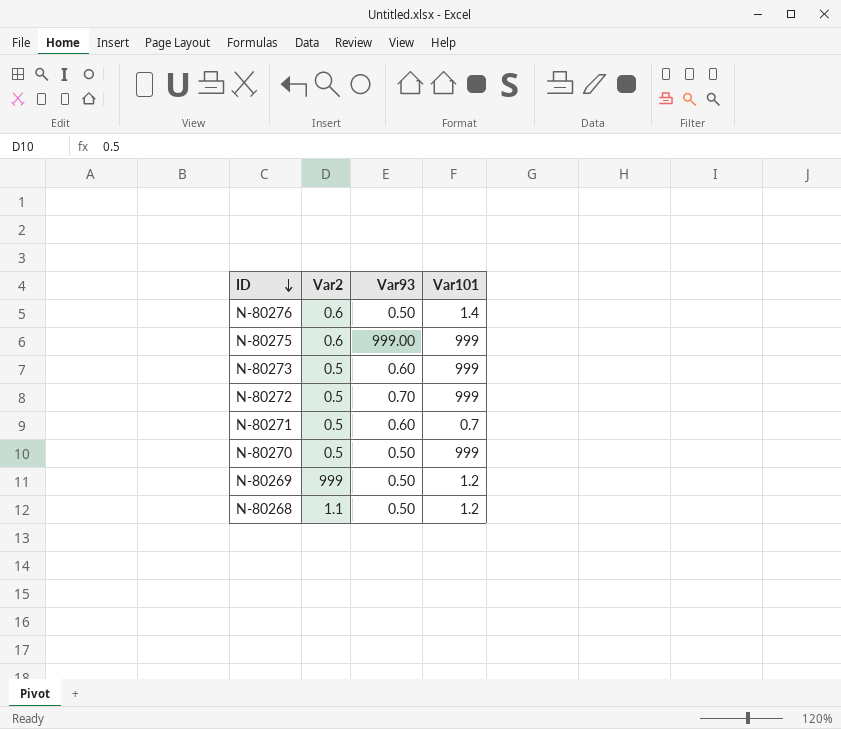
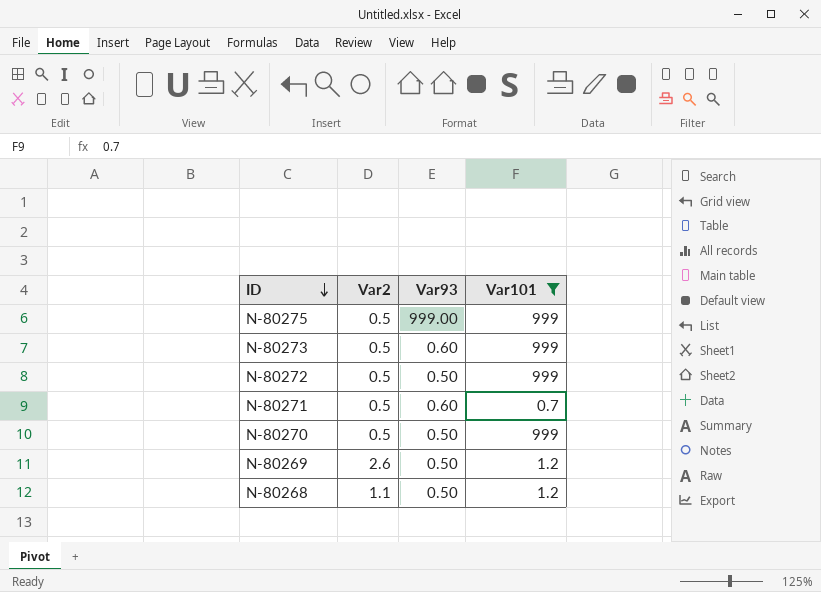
filter: none -> Var101 != 1.4
N-80275 | Var2: 0.6 -> 0.5
N-80272 | Var93: 0.70 -> 0.50
N-80269 | Var2: 999 -> 2.6

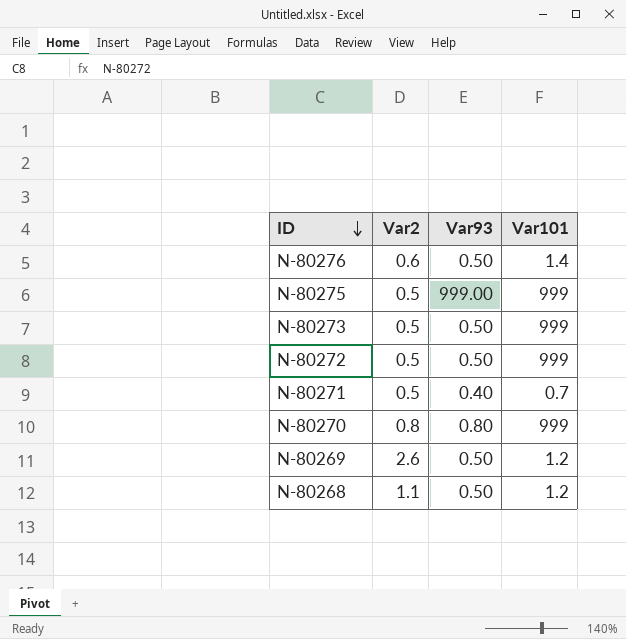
filter: Var101 != 1.4 -> none
N-80273 | Var93: 0.60 -> 0.50
N-80271 | Var93: 0.60 -> 0.40
N-80270 | Var2: 0.5 -> 0.8
N-80270 | Var93: 0.50 -> 0.80

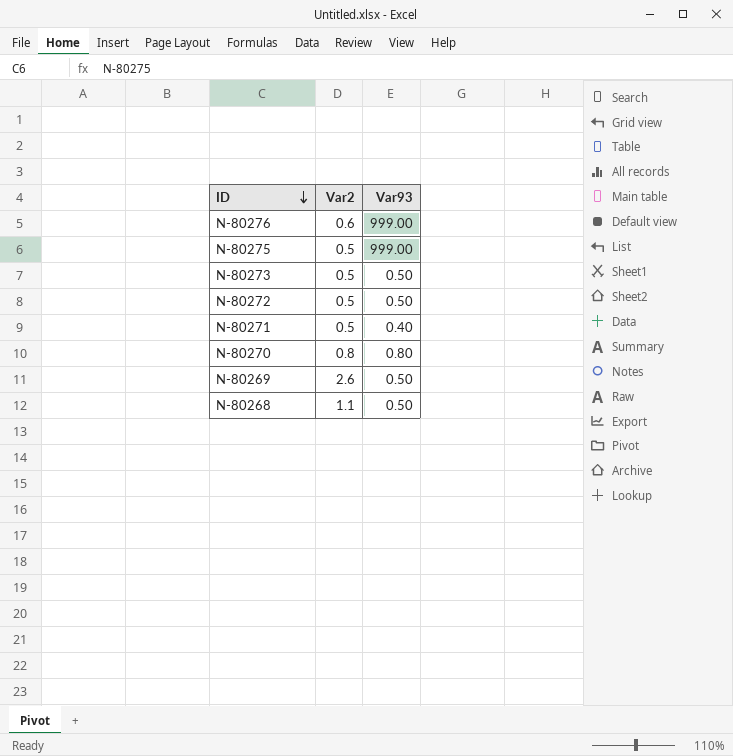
column Var101 | position: 4 -> none
N-80276 | Var93: 0.50 -> 999.00

